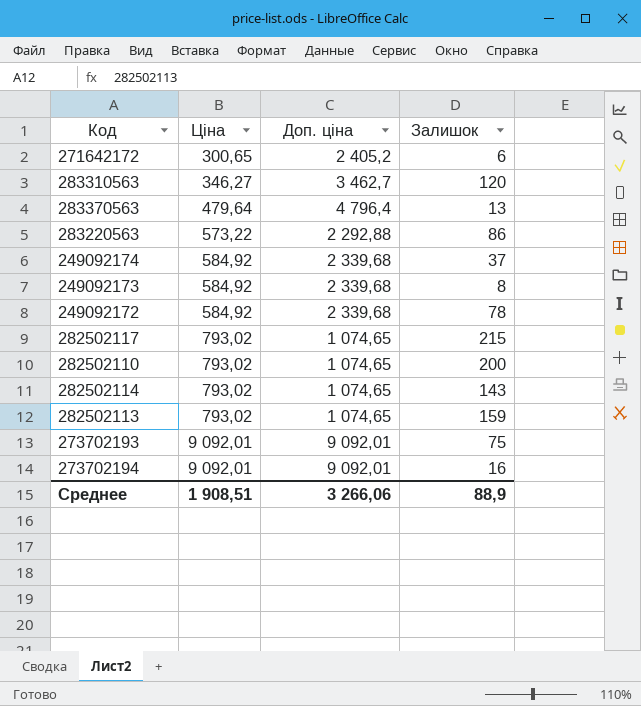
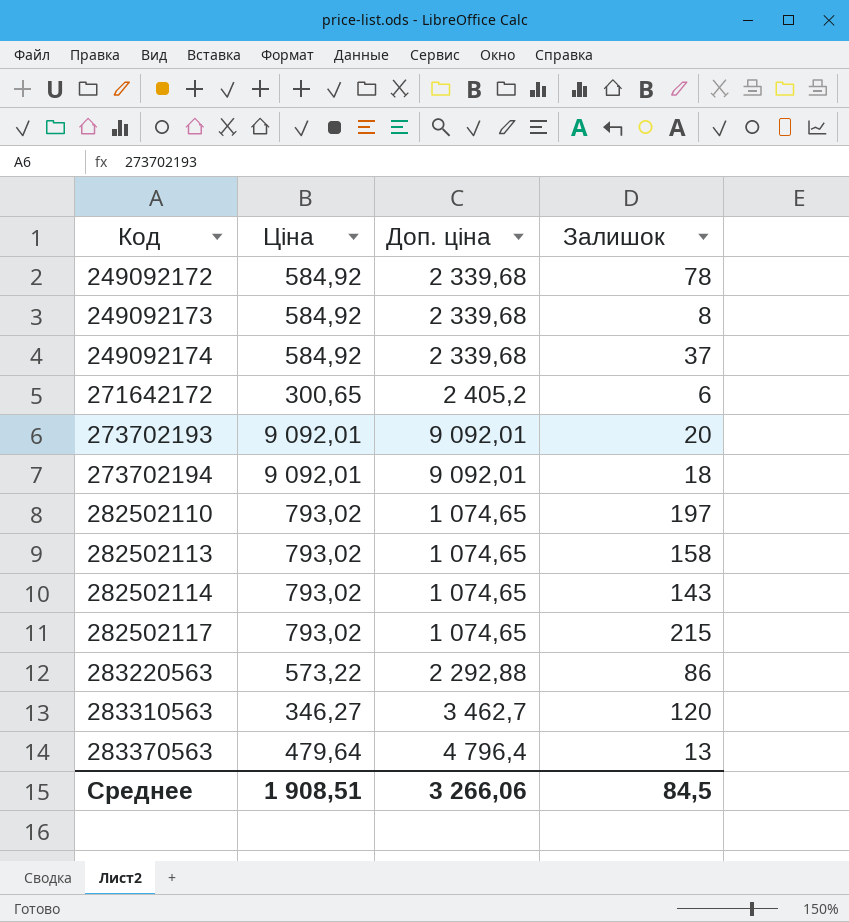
row order: Ціна ascending -> Код ascending
273702193 | Залишок: 75 -> 20
273702194 | Залишок: 16 -> 18
282502110 | Залишок: 200 -> 197
282502113 | Залишок: 159 -> 158
Среднее | Залишок: 88,9 -> 84,5

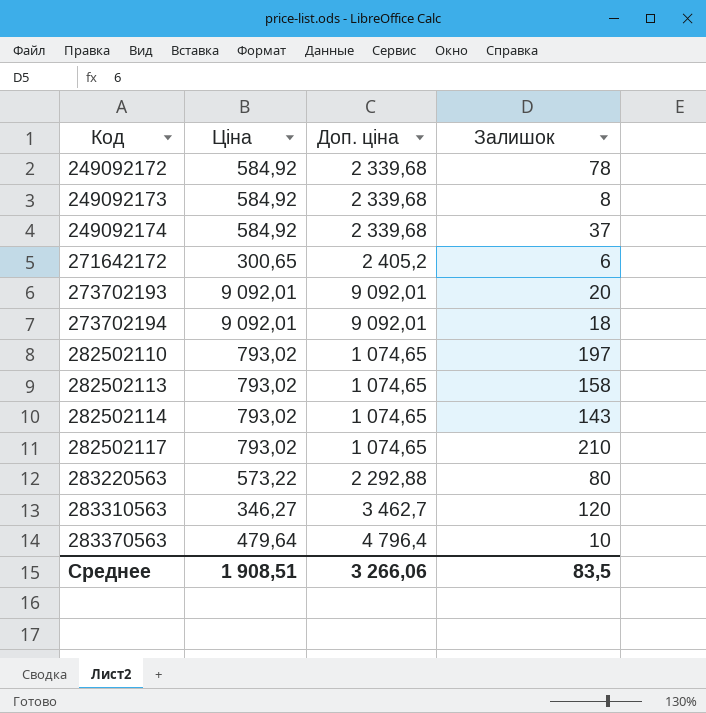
282502117 | Залишок: 215 -> 210
283220563 | Залишок: 86 -> 80
283370563 | Залишок: 13 -> 10
Среднее | Залишок: 84,5 -> 83,5

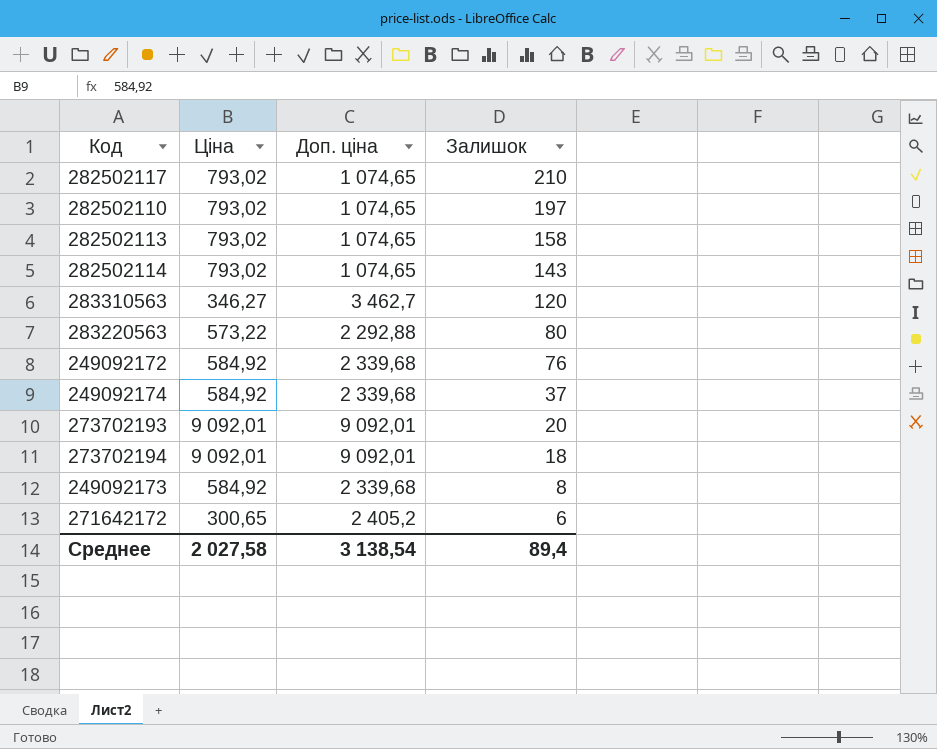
row order: Код ascending -> Залишок descending
row 283370563: 479,64 | 4 796,4 | 10 -> none
249092172 | Залишок: 78 -> 76
Среднее | Ціна: 1 908,51 -> 2 027,58
Среднее | Доп. ціна: 3 266,06 -> 3 138,54
Среднее | Залишок: 83,5 -> 89,4

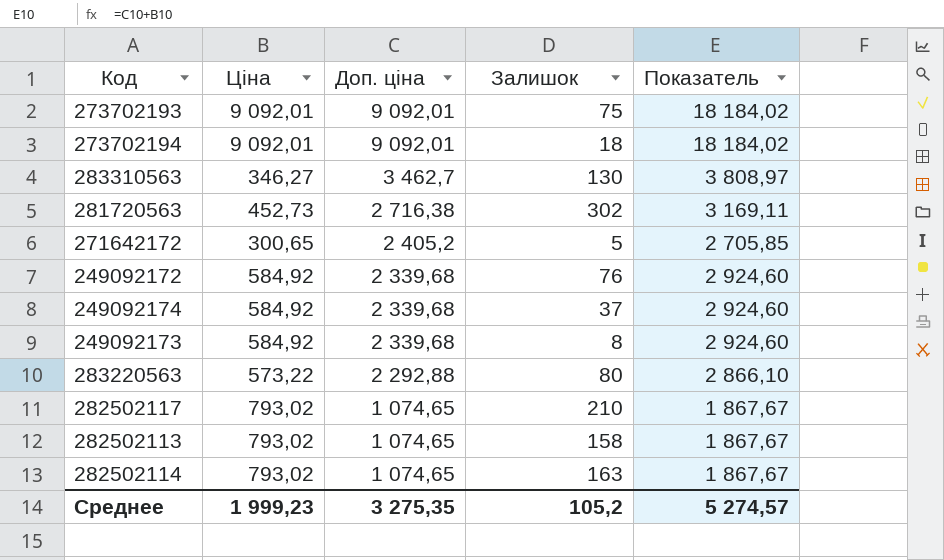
row order: Залишок descending -> Доп. ціна descending
column Показатель | formula: none -> [Ціна] + [Доп. ціна]
row 282502110: 793,02 | 1 074,65 | 197 -> none
273702193 | Залишок: 20 -> 75
283310563 | Залишок: 120 -> 130
row 281720563: none -> 452,73 | 2 716,38 | 302 | 3 169,11
271642172 | Залишок: 6 -> 5
282502114 | Залишок: 143 -> 163
Среднее | Ціна: 2 027,58 -> 1 999,23
Среднее | Доп. ціна: 3 138,54 -> 3 275,35
Среднее | Залишок: 89,4 -> 105,2

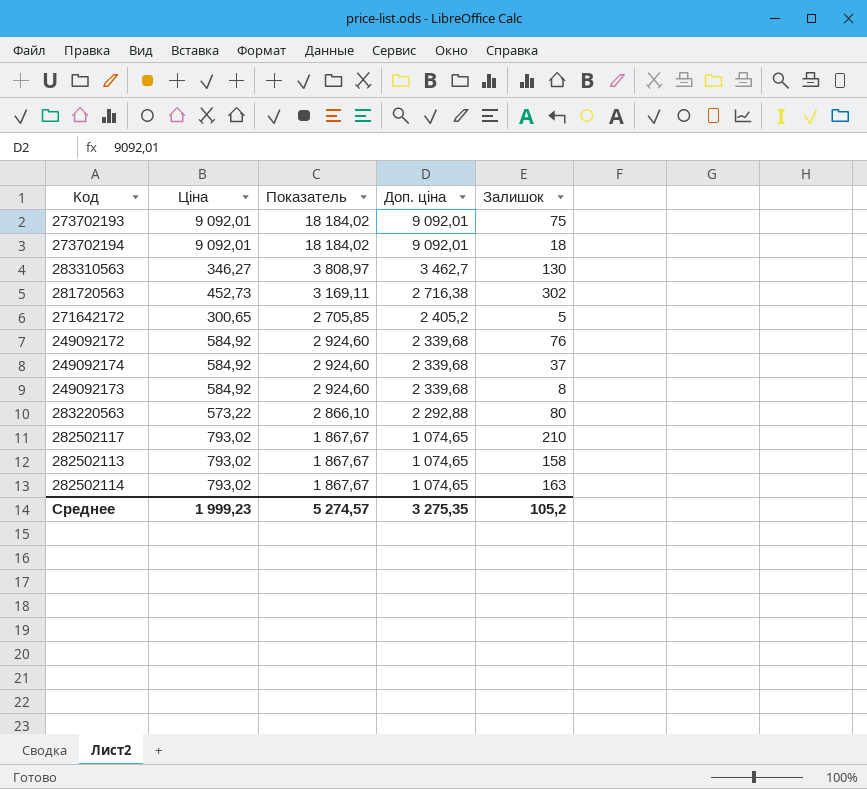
column Показатель | position: 5 -> 3

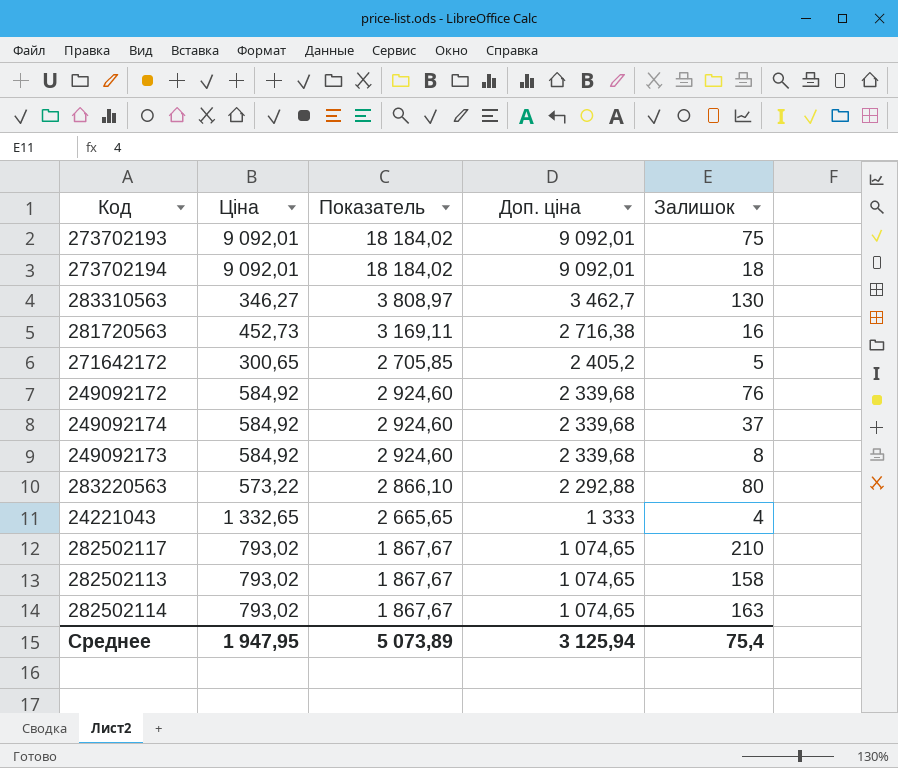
281720563 | Залишок: 302 -> 16
row 24221043: none -> 1 332,65 | 2 665,65 | 1 333 | 4
Среднее | Ціна: 1 999,23 -> 1 947,95
Среднее | Показатель: 5 274,57 -> 5 073,89
Среднее | Доп. ціна: 3 275,35 -> 3 125,94
Среднее | Залишок: 105,2 -> 75,4

